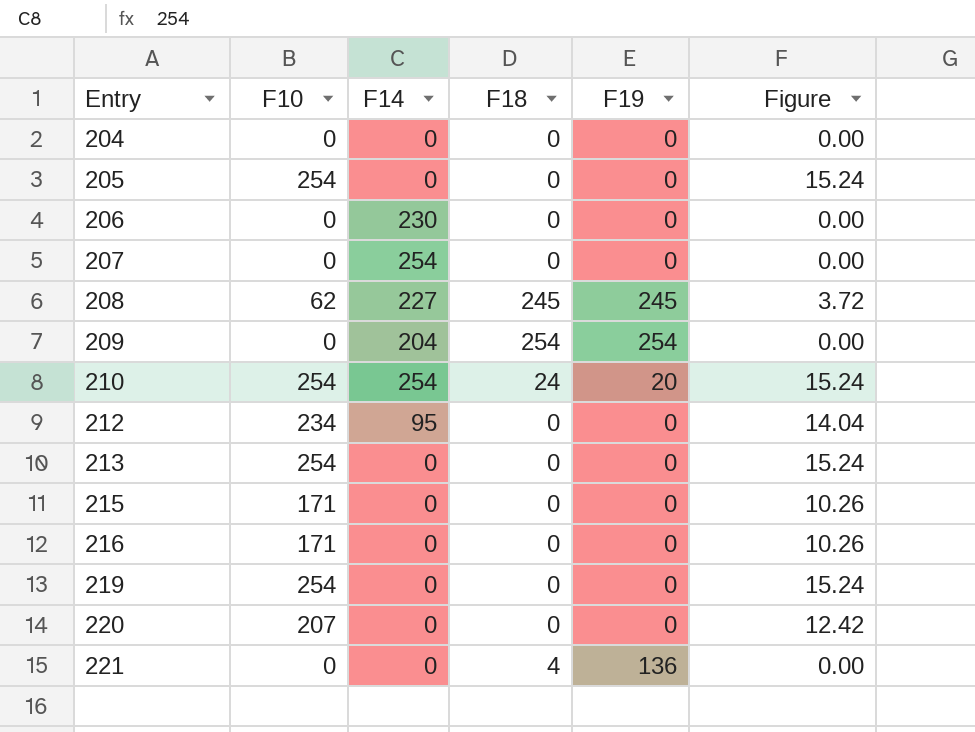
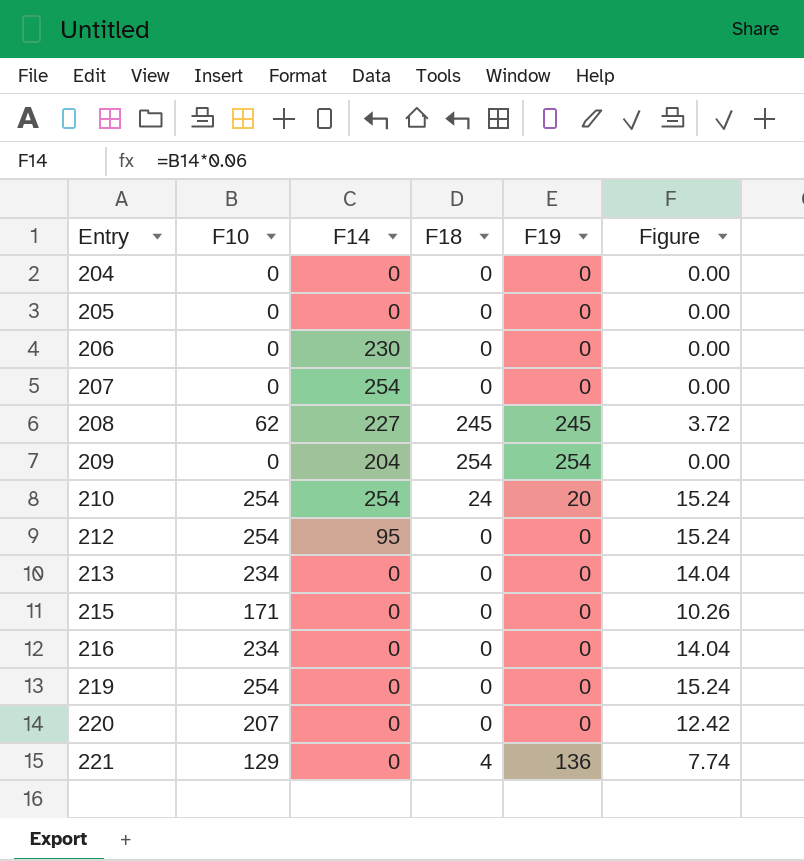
205 | F10: 254 -> 0
205 | Figure: 15.24 -> 0.00
212 | F10: 234 -> 254
212 | Figure: 14.04 -> 15.24
213 | F10: 254 -> 234
213 | Figure: 15.24 -> 14.04
216 | F10: 171 -> 234
216 | Figure: 10.26 -> 14.04
221 | F10: 0 -> 129
221 | Figure: 0.00 -> 7.74

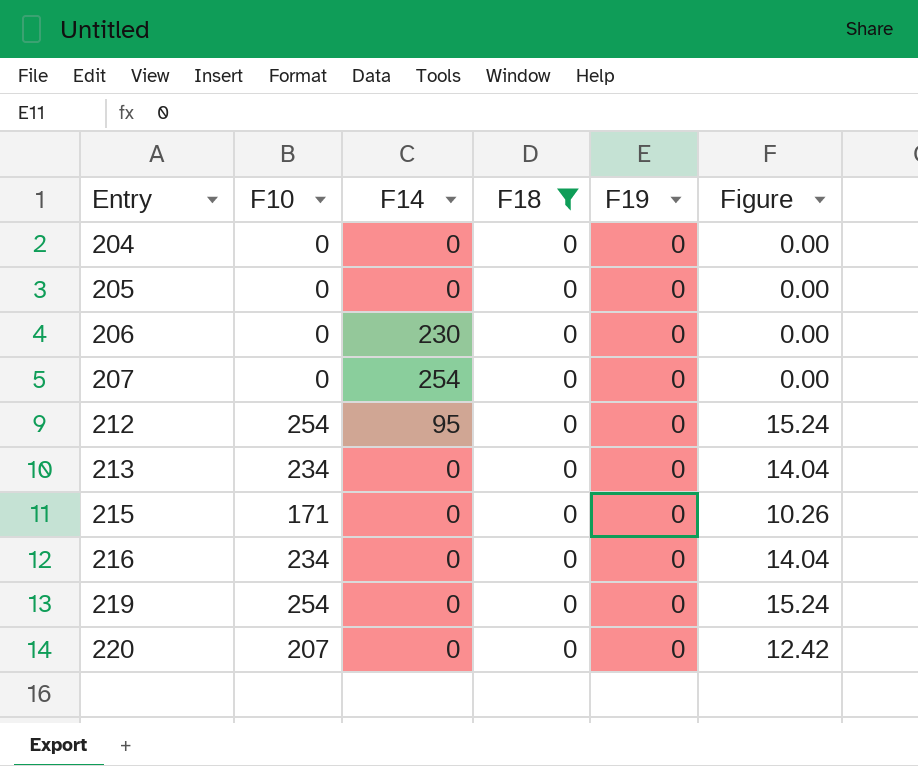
filter: none -> F18 = 0

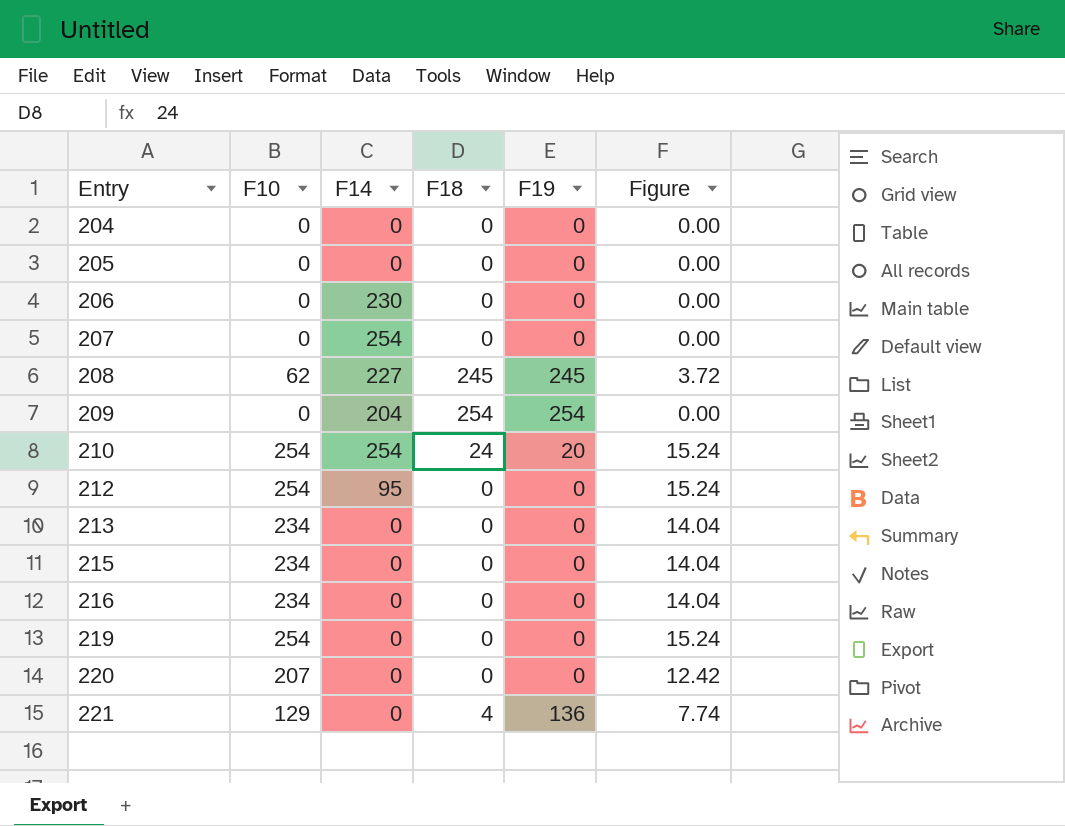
filter: F18 = 0 -> none
215 | F10: 171 -> 234
215 | Figure: 10.26 -> 14.04

